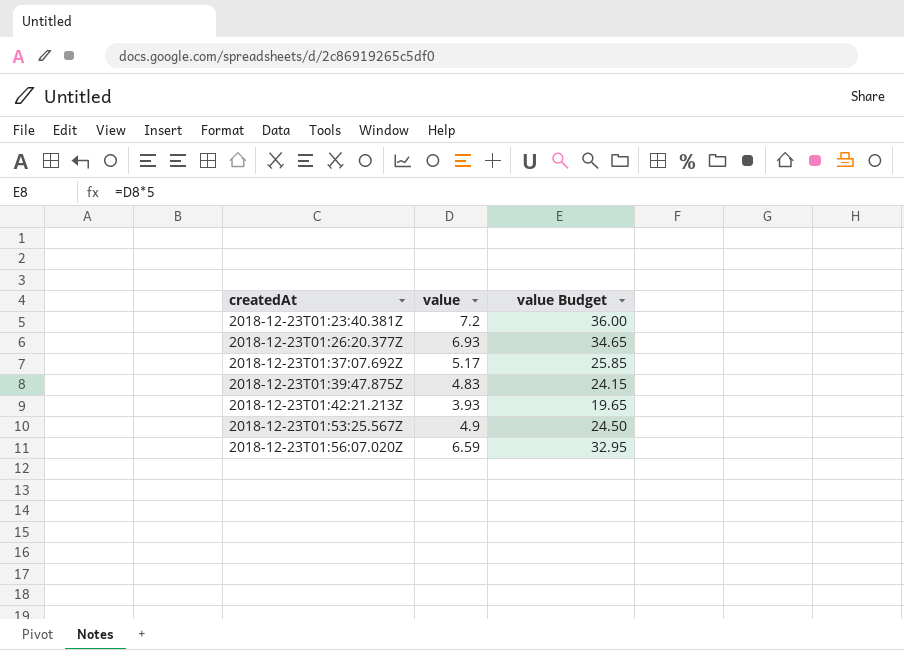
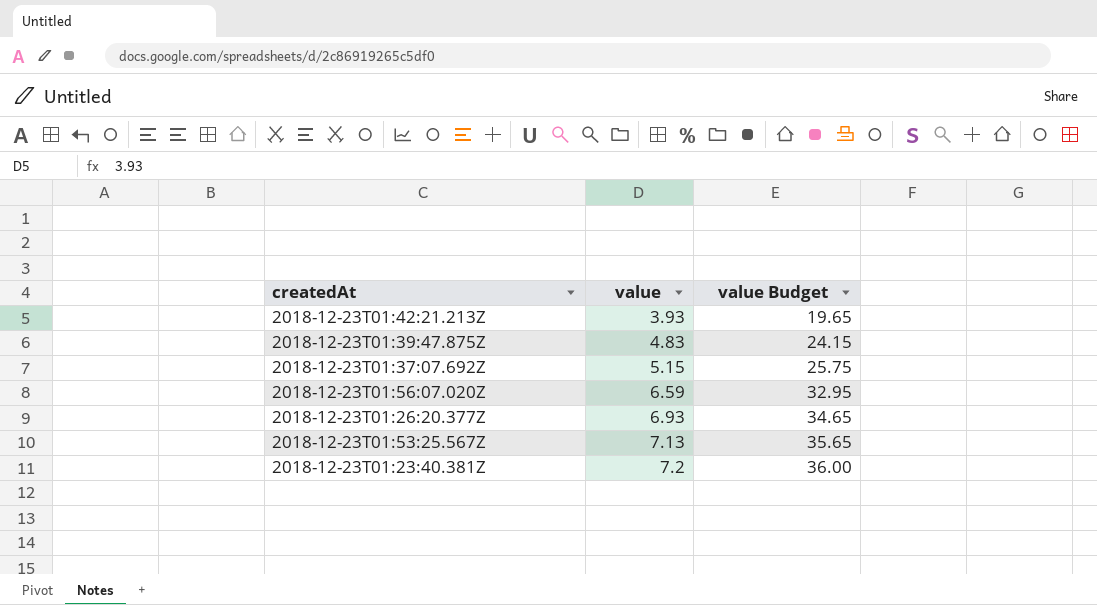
row order: createdAt ascending -> value ascending
2018-12-23T01:37:07.692Z | value: 5.17 -> 5.15
2018-12-23T01:37:07.692Z | value Budget: 25.85 -> 25.75
2018-12-23T01:53:25.567Z | value: 4.9 -> 7.13
2018-12-23T01:53:25.567Z | value Budget: 24.50 -> 35.65

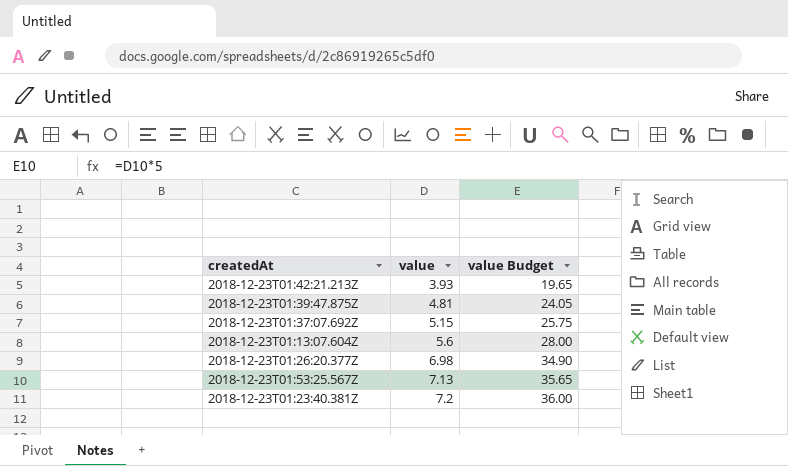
row 2018-12-23T01:56:07.020Z: 6.59 | 32.95 -> none
2018-12-23T01:39:47.875Z | value: 4.83 -> 4.81
2018-12-23T01:39:47.875Z | value Budget: 24.15 -> 24.05
row 2018-12-23T01:13:07.604Z: none -> 5.6 | 28.00
2018-12-23T01:26:20.377Z | value: 6.93 -> 6.98
2018-12-23T01:26:20.377Z | value Budget: 34.65 -> 34.90

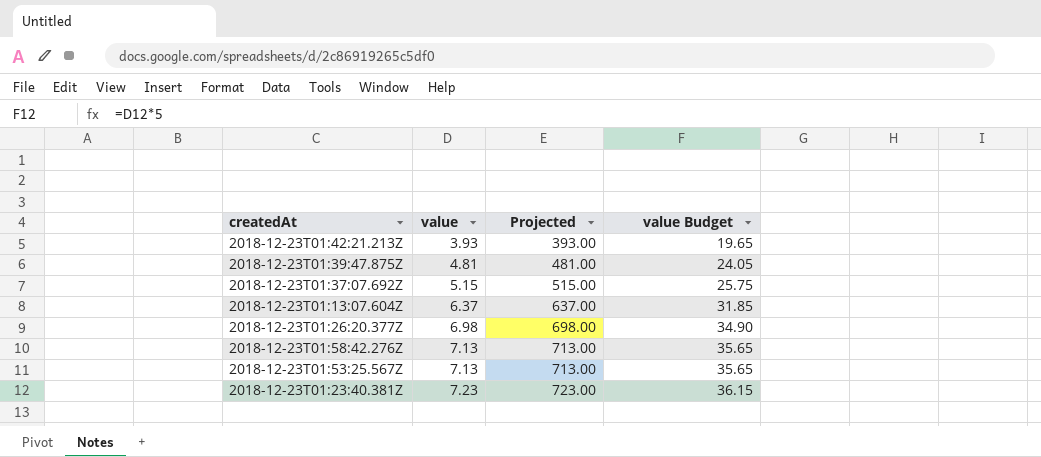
column Projected | formula: none -> [value] * 100
2018-12-23T01:13:07.604Z | value: 5.6 -> 6.37
2018-12-23T01:13:07.604Z | value Budget: 28.00 -> 31.85
row 2018-12-23T01:58:42.276Z: none -> 7.13 | 713.00 | 35.65
2018-12-23T01:23:40.381Z | value: 7.2 -> 7.23
2018-12-23T01:23:40.381Z | value Budget: 36.00 -> 36.15

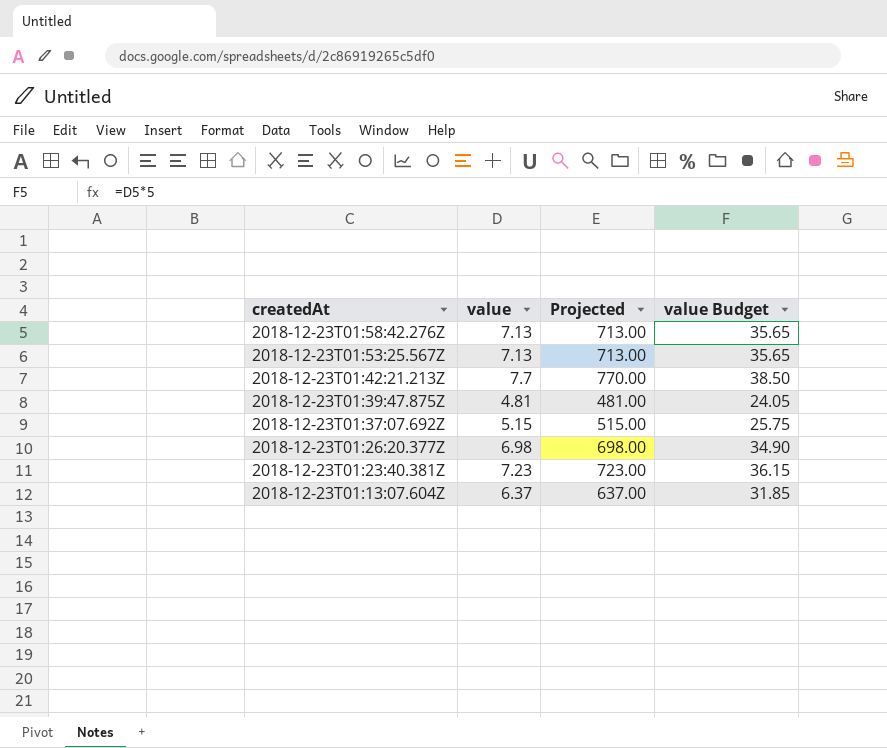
row order: value ascending -> createdAt descending
2018-12-23T01:42:21.213Z | value: 3.93 -> 7.7
2018-12-23T01:42:21.213Z | Projected: 393.00 -> 770.00
2018-12-23T01:42:21.213Z | value Budget: 19.65 -> 38.50

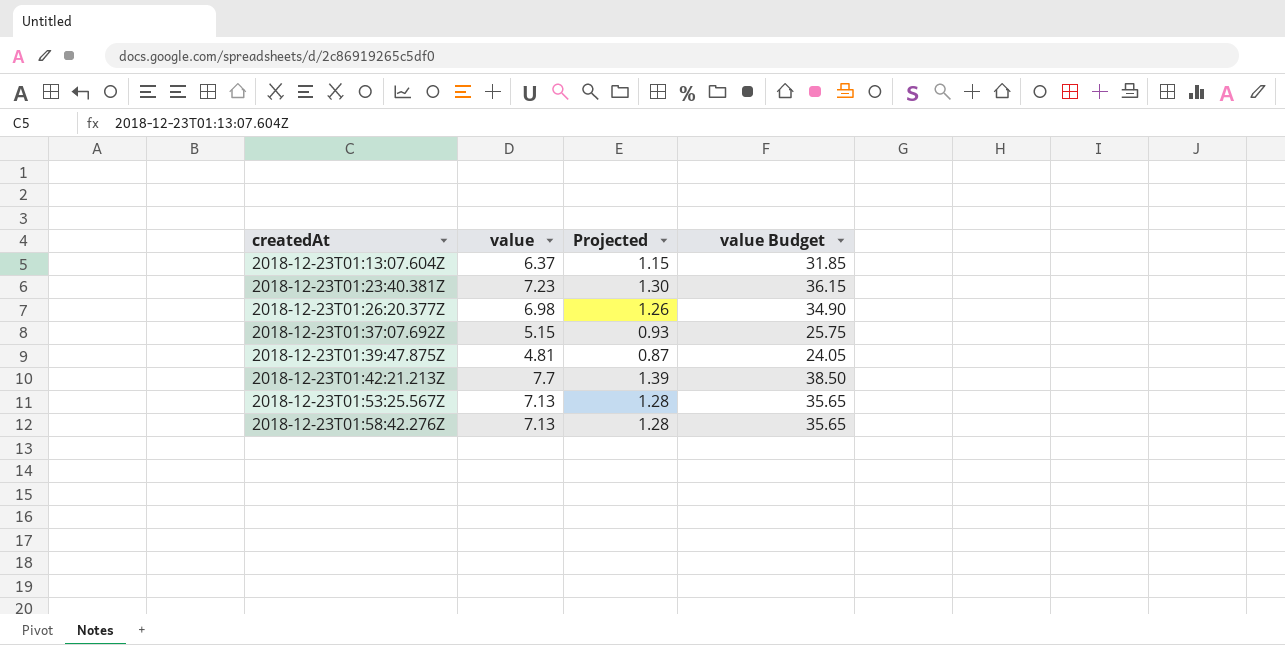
row order: createdAt descending -> createdAt ascending
column Projected | formula: [value] * 100 -> [value] * 0.18

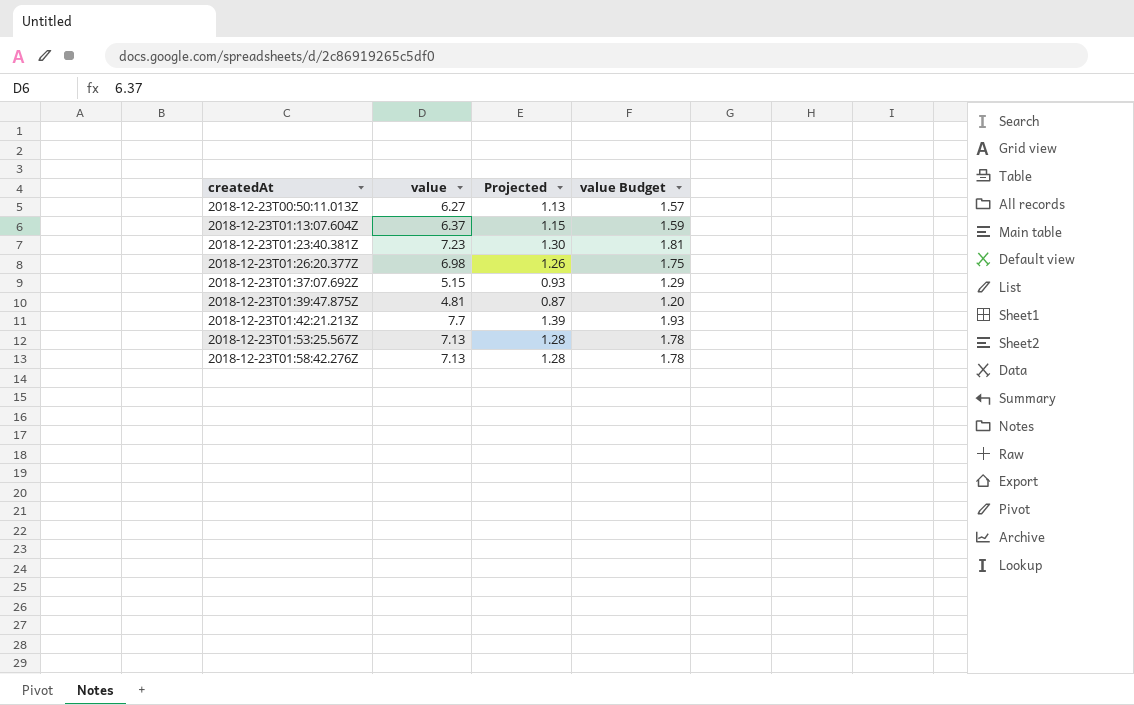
column value Budget | formula: [value] * 5 -> [value] * 0.25
row 2018-12-23T00:50:11.013Z: none -> 6.27 | 1.13 | 1.57

